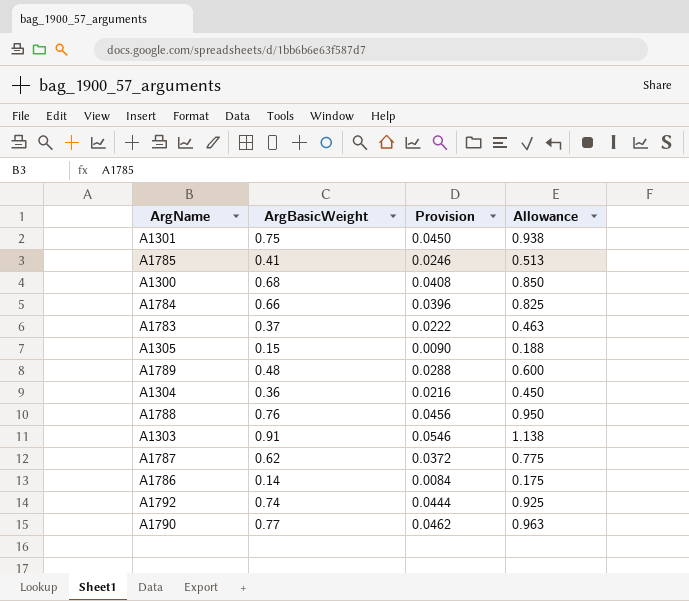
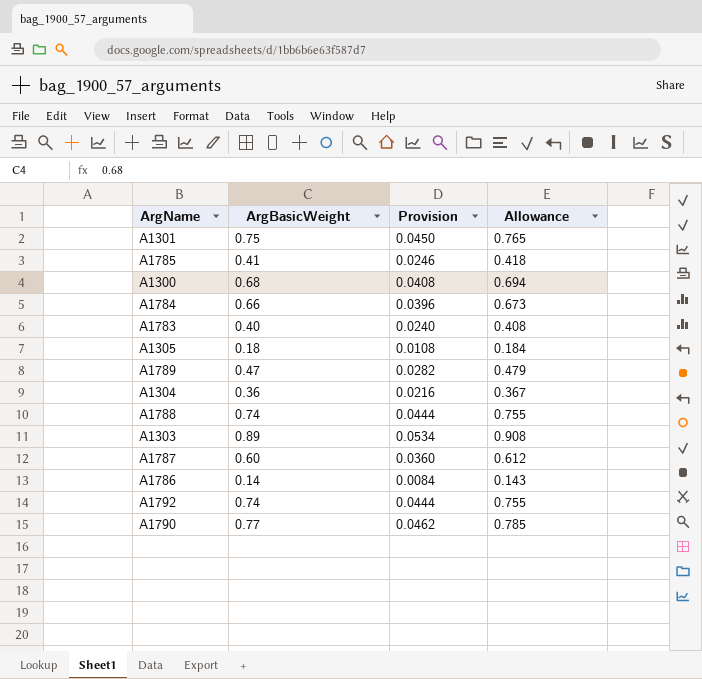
column Allowance | formula: [ArgBasicWeight] * 1.25 -> [ArgBasicWeight] * 1.02
A1783 | ArgBasicWeight: 0.37 -> 0.40
A1783 | Provision: 0.0222 -> 0.0240
A1305 | ArgBasicWeight: 0.15 -> 0.18
A1305 | Provision: 0.0090 -> 0.0108
A1789 | ArgBasicWeight: 0.48 -> 0.47
A1789 | Provision: 0.0288 -> 0.0282
A1788 | ArgBasicWeight: 0.76 -> 0.74
A1788 | Provision: 0.0456 -> 0.0444
A1303 | ArgBasicWeight: 0.91 -> 0.89
A1303 | Provision: 0.0546 -> 0.0534
A1787 | ArgBasicWeight: 0.62 -> 0.60
A1787 | Provision: 0.0372 -> 0.0360

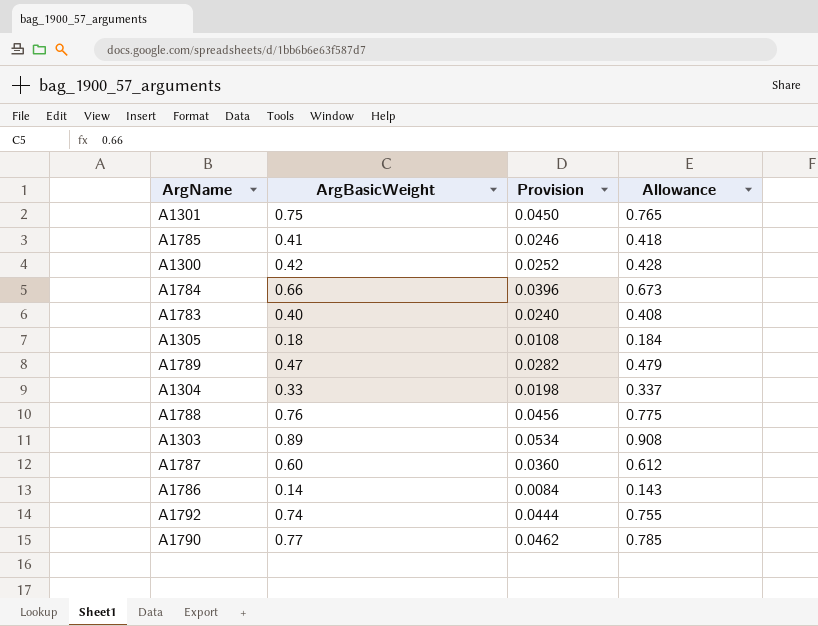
A1300 | ArgBasicWeight: 0.68 -> 0.42
A1300 | Provision: 0.0408 -> 0.0252
A1300 | Allowance: 0.694 -> 0.428
A1304 | ArgBasicWeight: 0.36 -> 0.33
A1304 | Provision: 0.0216 -> 0.0198
A1304 | Allowance: 0.367 -> 0.337
A1788 | ArgBasicWeight: 0.74 -> 0.76
A1788 | Provision: 0.0444 -> 0.0456
A1788 | Allowance: 0.755 -> 0.775

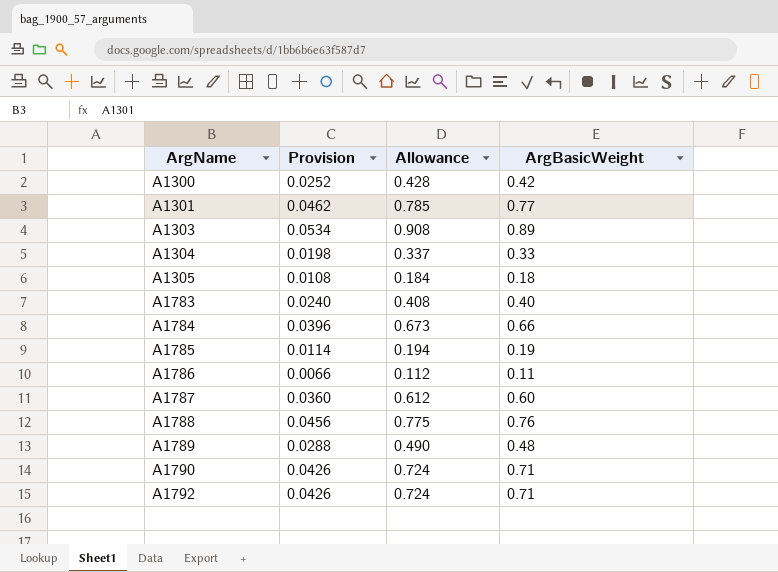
row order: none -> ArgName ascending
column ArgBasicWeight | position: 2 -> 4
A1301 | Provision: 0.0450 -> 0.0462
A1301 | Allowance: 0.765 -> 0.785
A1301 | ArgBasicWeight: 0.75 -> 0.77
A1785 | Provision: 0.0246 -> 0.0114
A1785 | Allowance: 0.418 -> 0.194
A1785 | ArgBasicWeight: 0.41 -> 0.19
A1786 | Provision: 0.0084 -> 0.0066
A1786 | Allowance: 0.143 -> 0.112
A1786 | ArgBasicWeight: 0.14 -> 0.11
A1789 | Provision: 0.0282 -> 0.0288
A1789 | Allowance: 0.479 -> 0.490
A1789 | ArgBasicWeight: 0.47 -> 0.48
A1790 | Provision: 0.0462 -> 0.0426
A1790 | Allowance: 0.785 -> 0.724
A1790 | ArgBasicWeight: 0.77 -> 0.71
A1792 | Provision: 0.0444 -> 0.0426
A1792 | Allowance: 0.755 -> 0.724
A1792 | ArgBasicWeight: 0.74 -> 0.71

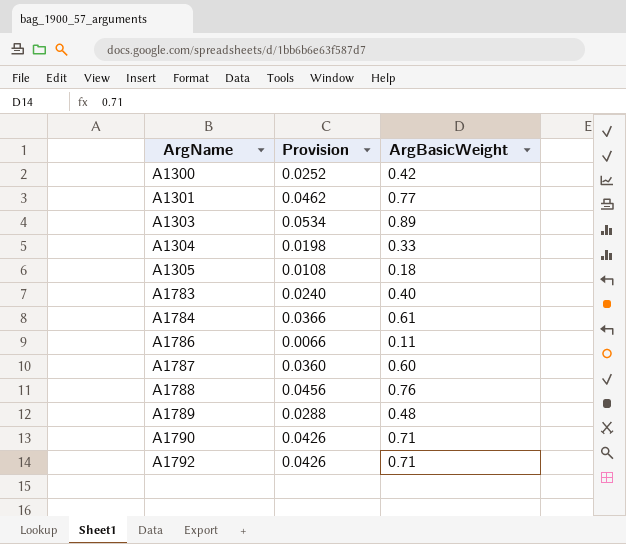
column Allowance | formula: [ArgBasicWeight] * 1.02 -> none
row A1785: 0.0114 | 0.194 | 0.19 -> none
A1784 | Provision: 0.0396 -> 0.0366
A1784 | ArgBasicWeight: 0.66 -> 0.61

